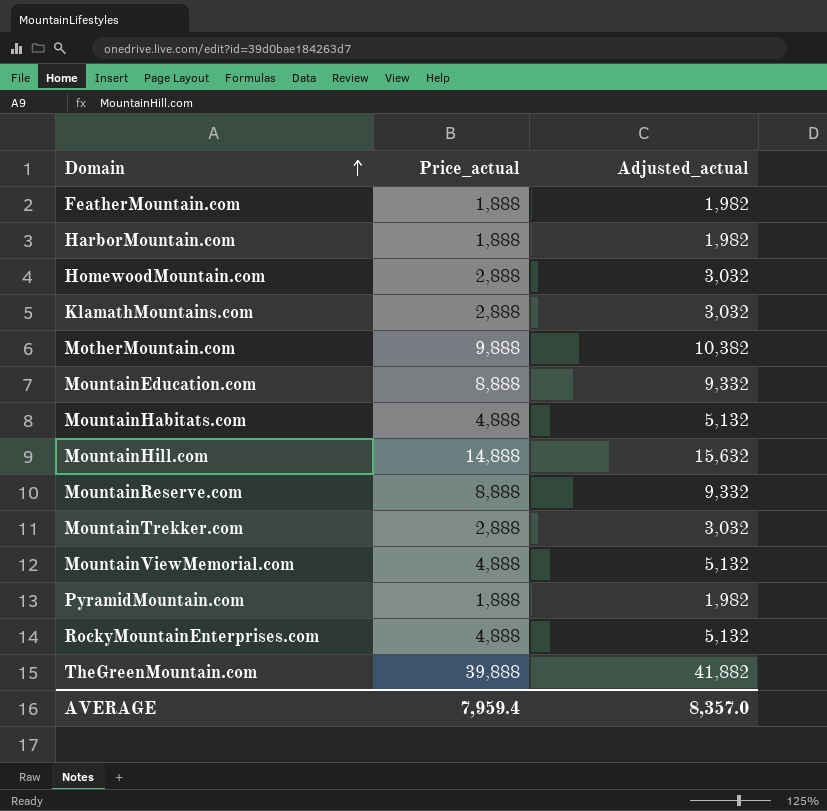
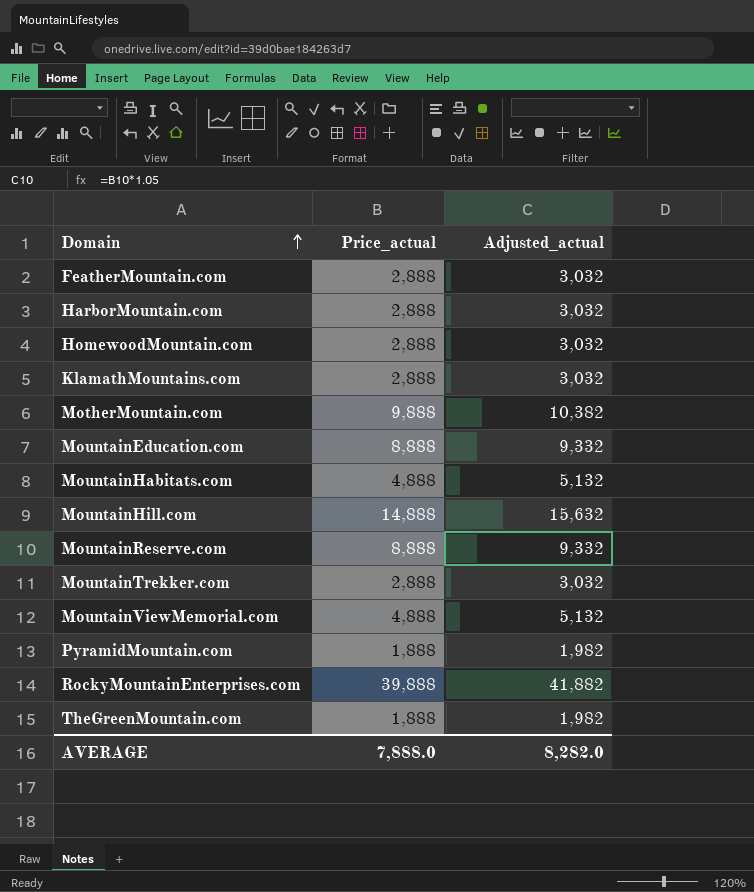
FeatherMountain.com | Price_actual: 1,888 -> 2,888
FeatherMountain.com | Adjusted_actual: 1,982 -> 3,032
HarborMountain.com | Price_actual: 1,888 -> 2,888
HarborMountain.com | Adjusted_actual: 1,982 -> 3,032
RockyMountainEnterprises.com | Price_actual: 4,888 -> 39,888
RockyMountainEnterprises.com | Adjusted_actual: 5,132 -> 41,882
TheGreenMountain.com | Price_actual: 39,888 -> 1,888
TheGreenMountain.com | Adjusted_actual: 41,882 -> 1,982
AVERAGE | Price_actual: 7,959.4 -> 7,888.0
AVERAGE | Adjusted_actual: 8,357.0 -> 8,282.0

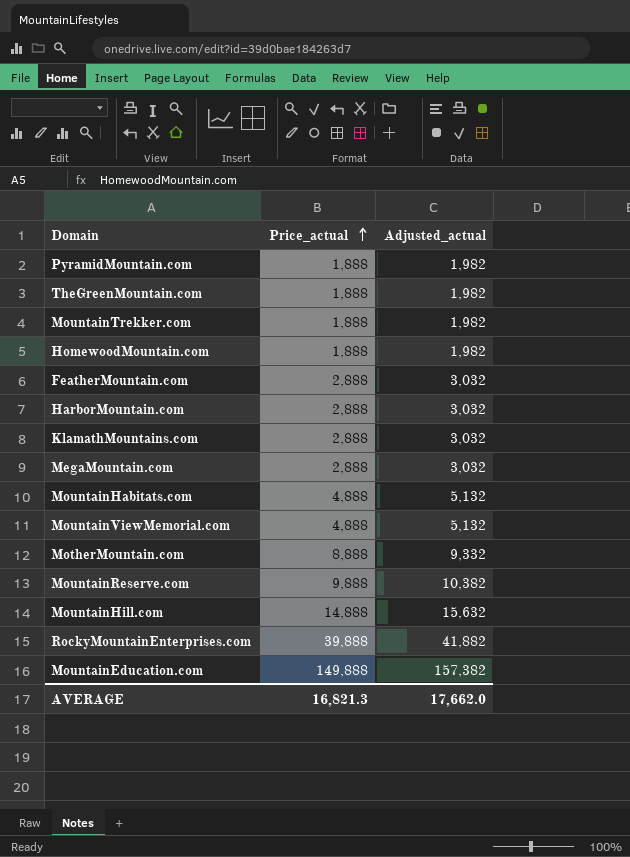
row order: Domain ascending -> Price_actual ascending
MountainTrekker.com | Price_actual: 2,888 -> 1,888
MountainTrekker.com | Adjusted_actual: 3,032 -> 1,982
HomewoodMountain.com | Price_actual: 2,888 -> 1,888
HomewoodMountain.com | Adjusted_actual: 3,032 -> 1,982
row MegaMountain.com: none -> 2,888 | 3,032
MotherMountain.com | Price_actual: 9,888 -> 8,888
MotherMountain.com | Adjusted_actual: 10,382 -> 9,332
MountainReserve.com | Price_actual: 8,888 -> 9,888
MountainReserve.com | Adjusted_actual: 9,332 -> 10,382
MountainEducation.com | Price_actual: 8,888 -> 149,888
MountainEducation.com | Adjusted_actual: 9,332 -> 157,382
AVERAGE | Price_actual: 7,888.0 -> 16,821.3
AVERAGE | Adjusted_actual: 8,282.0 -> 17,662.0

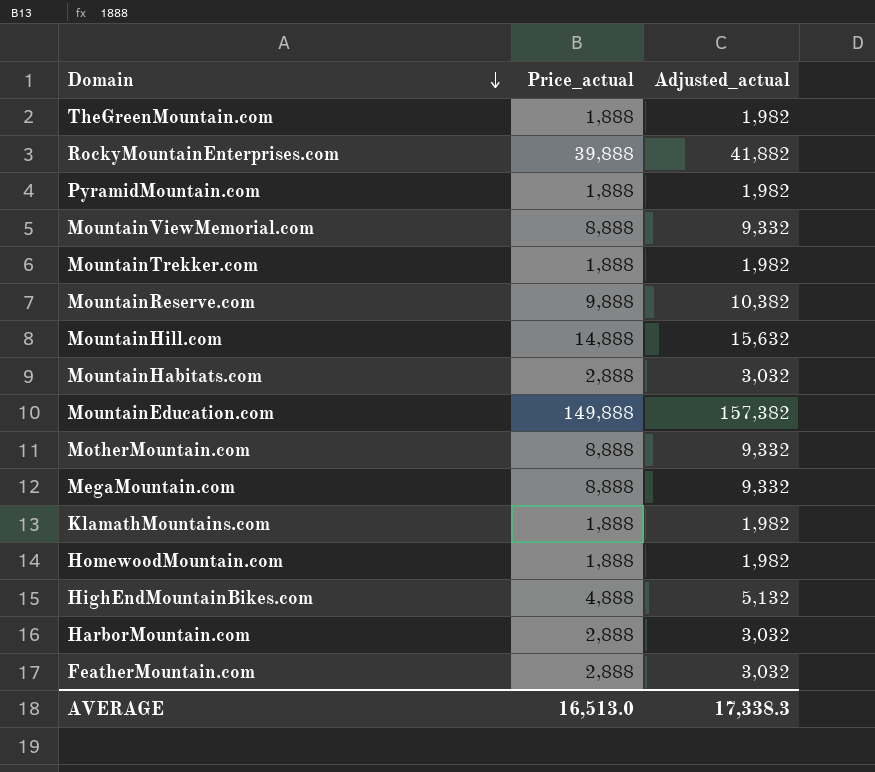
row order: Price_actual ascending -> Domain descending
MountainViewMemorial.com | Price_actual: 4,888 -> 8,888
MountainViewMemorial.com | Adjusted_actual: 5,132 -> 9,332
MountainHabitats.com | Price_actual: 4,888 -> 2,888
MountainHabitats.com | Adjusted_actual: 5,132 -> 3,032
MegaMountain.com | Price_actual: 2,888 -> 8,888
MegaMountain.com | Adjusted_actual: 3,032 -> 9,332
KlamathMountains.com | Price_actual: 2,888 -> 1,888
KlamathMountains.com | Adjusted_actual: 3,032 -> 1,982
row HighEndMountainBikes.com: none -> 4,888 | 5,132
AVERAGE | Price_actual: 16,821.3 -> 16,513.0
AVERAGE | Adjusted_actual: 17,662.0 -> 17,338.3

